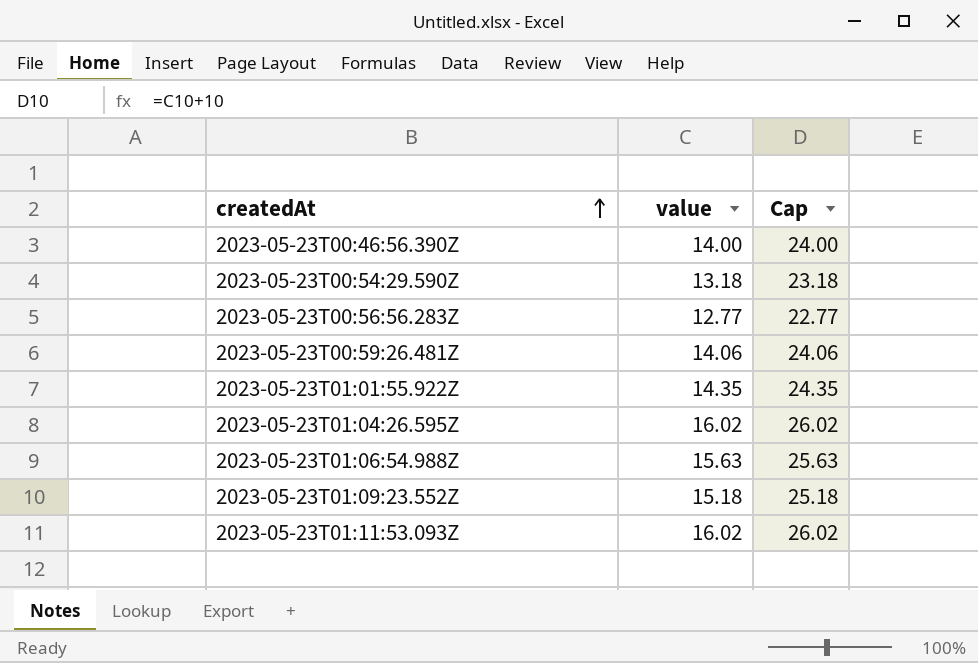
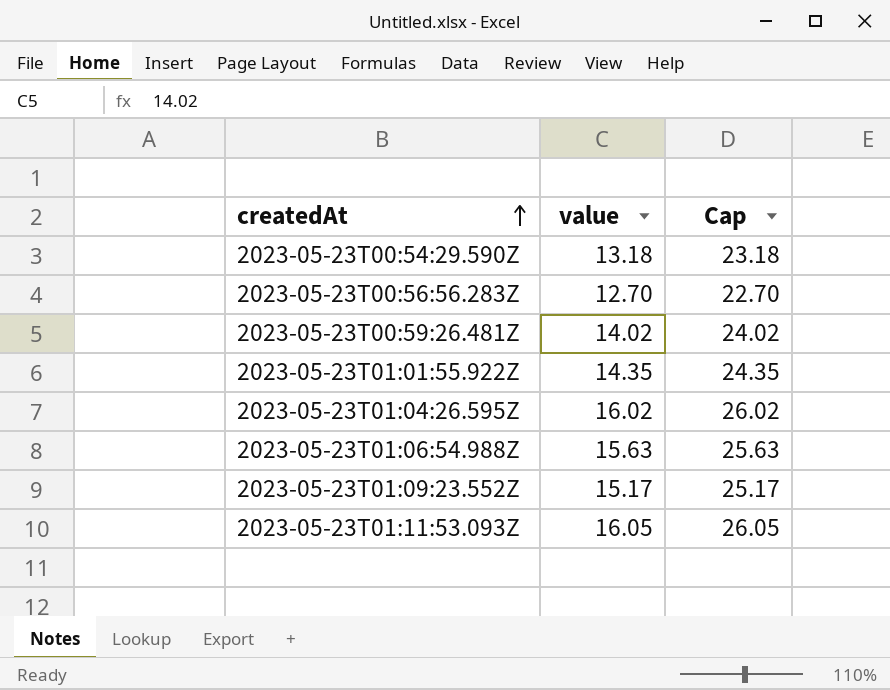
row 2023-05-23T00:46:56.390Z: 14.00 | 24.00 -> none
2023-05-23T00:56:56.283Z | value: 12.77 -> 12.70
2023-05-23T00:56:56.283Z | Cap: 22.77 -> 22.70
2023-05-23T00:59:26.481Z | value: 14.06 -> 14.02
2023-05-23T00:59:26.481Z | Cap: 24.06 -> 24.02
2023-05-23T01:09:23.552Z | value: 15.18 -> 15.17
2023-05-23T01:09:23.552Z | Cap: 25.18 -> 25.17
2023-05-23T01:11:53.093Z | value: 16.02 -> 16.05
2023-05-23T01:11:53.093Z | Cap: 26.02 -> 26.05

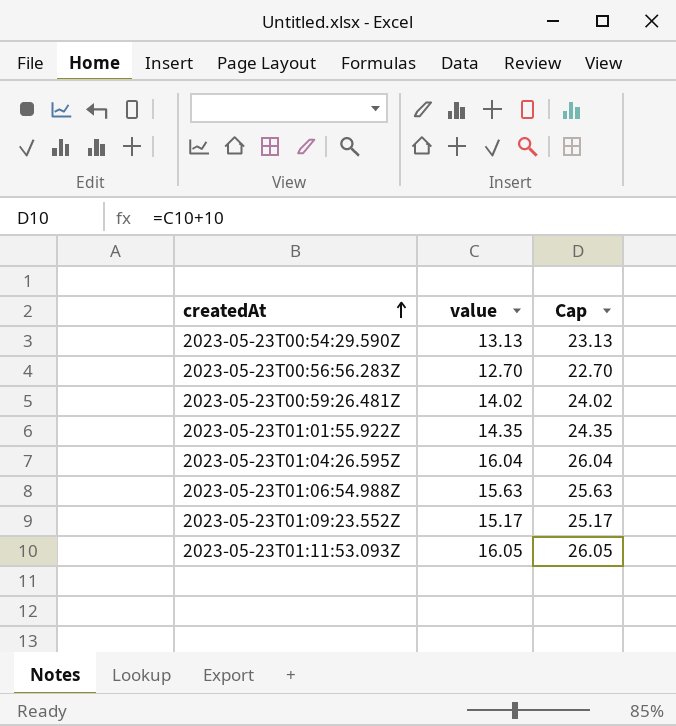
2023-05-23T00:54:29.590Z | value: 13.18 -> 13.13
2023-05-23T00:54:29.590Z | Cap: 23.18 -> 23.13
2023-05-23T01:04:26.595Z | value: 16.02 -> 16.04
2023-05-23T01:04:26.595Z | Cap: 26.02 -> 26.04

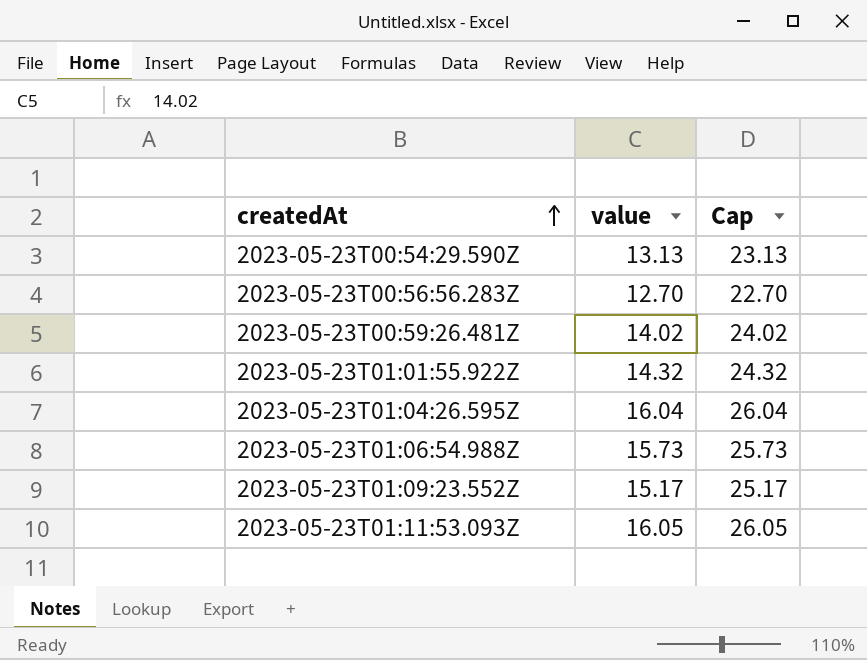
2023-05-23T01:01:55.922Z | value: 14.35 -> 14.32
2023-05-23T01:01:55.922Z | Cap: 24.35 -> 24.32
2023-05-23T01:06:54.988Z | value: 15.63 -> 15.73
2023-05-23T01:06:54.988Z | Cap: 25.63 -> 25.73

